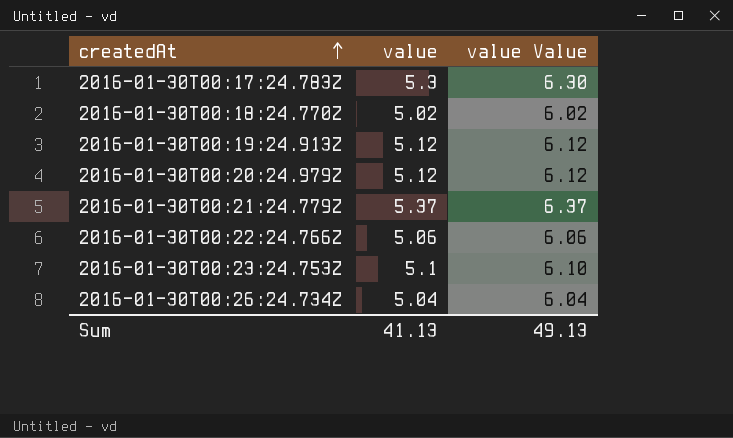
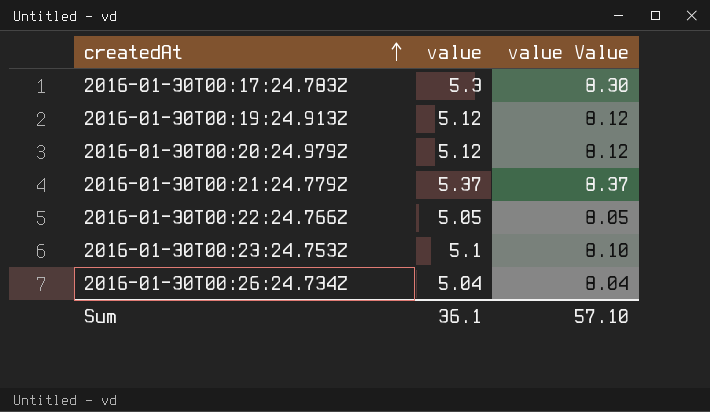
column value Value | formula: [value] + 1 -> [value] + 3
row 2016-01-30T00:18:24.770Z: 5.02 | 6.02 -> none
2016-01-30T00:22:24.766Z | value: 5.06 -> 5.05
Sum | value: 41.13 -> 36.1
Sum | value Value: 49.13 -> 57.10

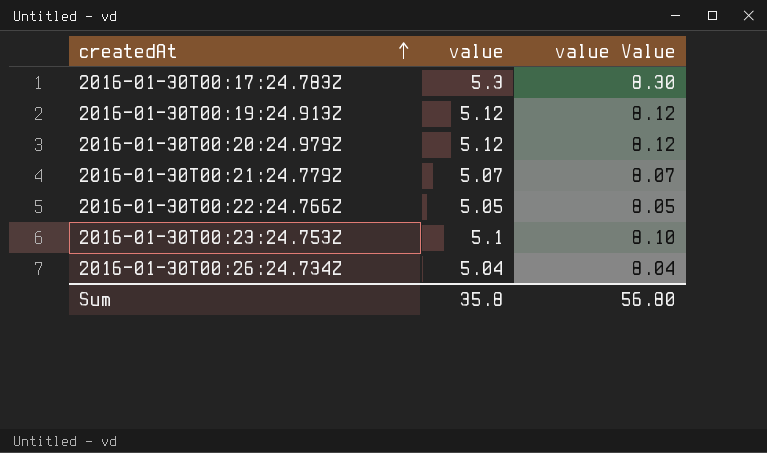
2016-01-30T00:21:24.779Z | value: 5.37 -> 5.07
2016-01-30T00:21:24.779Z | value Value: 8.37 -> 8.07
Sum | value: 36.1 -> 35.8
Sum | value Value: 57.10 -> 56.80

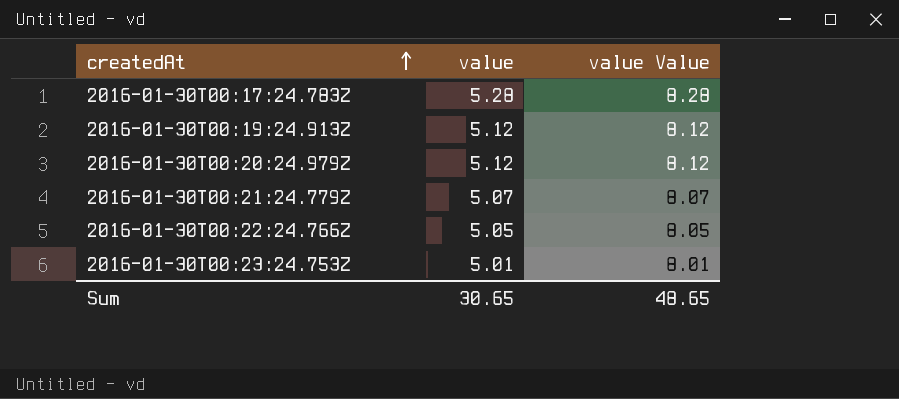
row 2016-01-30T00:26:24.734Z: 5.04 | 8.04 -> none
2016-01-30T00:17:24.783Z | value: 5.3 -> 5.28
2016-01-30T00:17:24.783Z | value Value: 8.30 -> 8.28
2016-01-30T00:23:24.753Z | value: 5.1 -> 5.01
2016-01-30T00:23:24.753Z | value Value: 8.10 -> 8.01
Sum | value: 35.8 -> 30.65
Sum | value Value: 56.80 -> 48.65

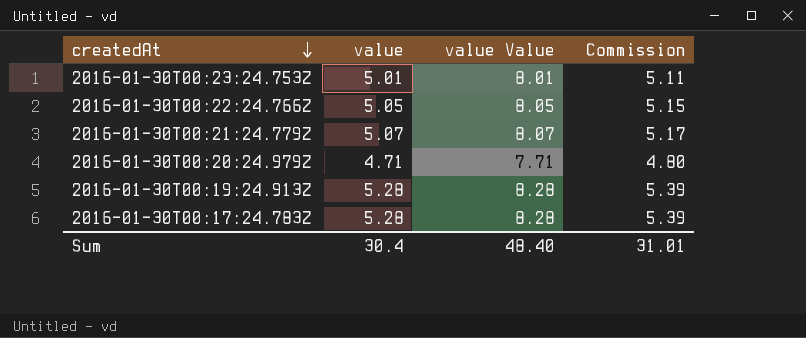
row order: createdAt ascending -> createdAt descending
column Commission | formula: none -> [value] * 1.02
2016-01-30T00:20:24.979Z | value: 5.12 -> 4.71
2016-01-30T00:20:24.979Z | value Value: 8.12 -> 7.71
2016-01-30T00:19:24.913Z | value: 5.12 -> 5.28
2016-01-30T00:19:24.913Z | value Value: 8.12 -> 8.28
Sum | value: 30.65 -> 30.4
Sum | value Value: 48.65 -> 48.40

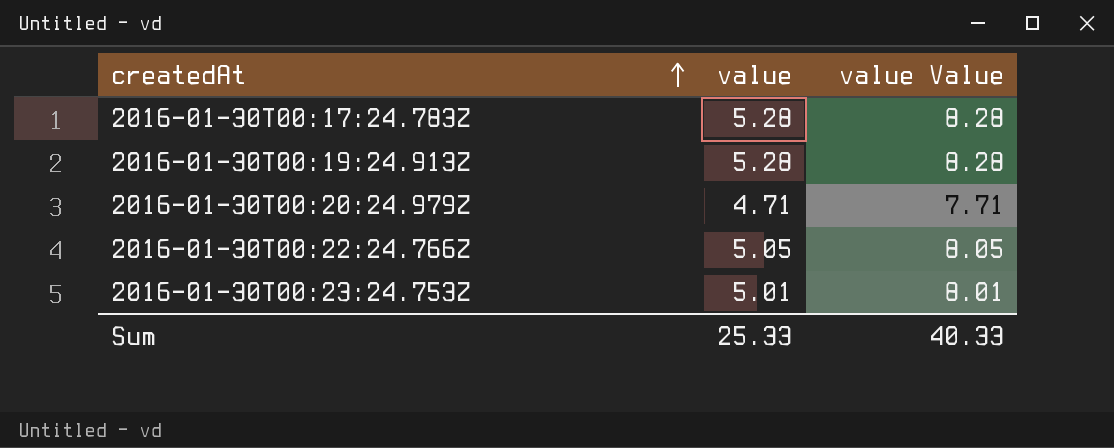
row order: createdAt descending -> createdAt ascending
column Commission | formula: [value] * 1.02 -> none
row 2016-01-30T00:21:24.779Z: 5.07 | 8.07 | 5.17 -> none
Sum | value: 30.4 -> 25.33
Sum | value Value: 48.40 -> 40.33

